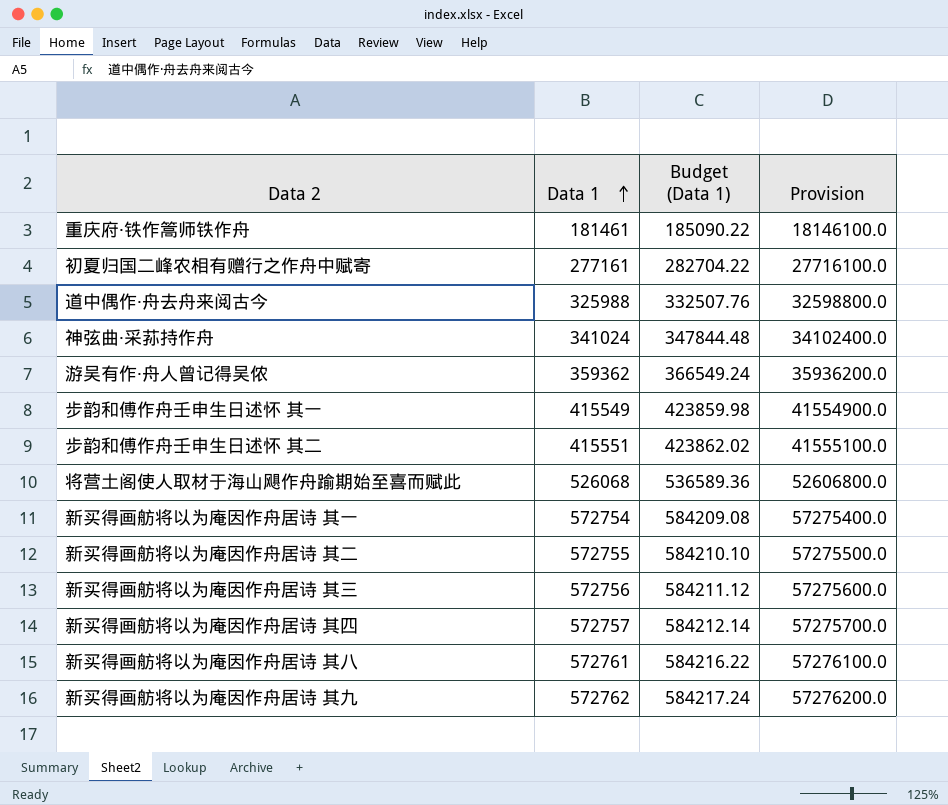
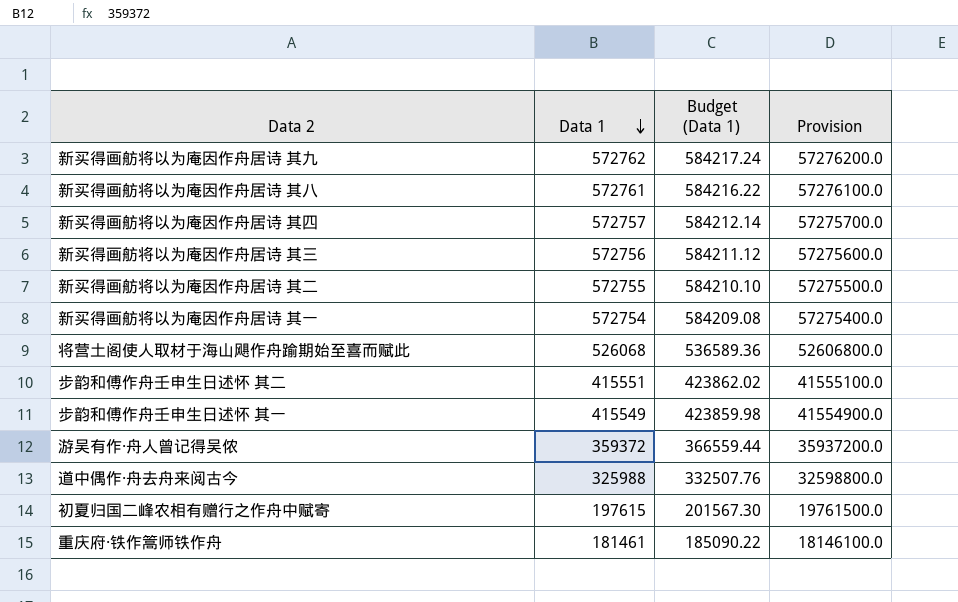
row order: Data 1 ascending -> Data 1 descending
row 神弦曲·采荪持作舟: 341024 | 347844.48 | 34102400.0 -> none
游吴有作·舟人曾记得吴侬 | Data 1: 359362 -> 359372
游吴有作·舟人曾记得吴侬 | Budget (Data 1): 366549.24 -> 366559.44
游吴有作·舟人曾记得吴侬 | Provision: 35936200.0 -> 35937200.0
初夏归国二峰农相有赠行之作舟中赋寄 | Data 1: 277161 -> 197615
初夏归国二峰农相有赠行之作舟中赋寄 | Budget (Data 1): 282704.22 -> 201567.30
初夏归国二峰农相有赠行之作舟中赋寄 | Provision: 27716100.0 -> 19761500.0

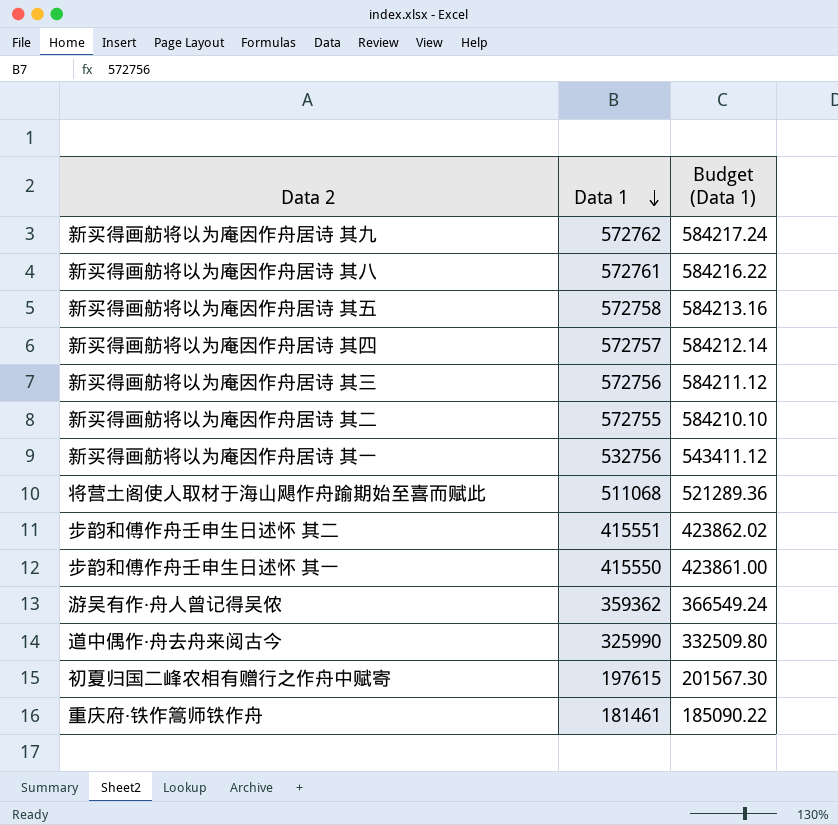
column Provision | formula: [Data 1] * 100 -> none
row 新买得画舫将以为庵因作舟居诗 其五: none -> 572758 | 584213.16
新买得画舫将以为庵因作舟居诗 其一 | Data 1: 572754 -> 532756
新买得画舫将以为庵因作舟居诗 其一 | Budget (Data 1): 584209.08 -> 543411.12
将营土阁使人取材于海山飓作舟踰期始至喜而赋此 | Data 1: 526068 -> 511068
将营土阁使人取材于海山飓作舟踰期始至喜而赋此 | Budget (Data 1): 536589.36 -> 521289.36
步韵和傅作舟壬申生日述怀 其一 | Data 1: 415549 -> 415550
步韵和傅作舟壬申生日述怀 其一 | Budget (Data 1): 423859.98 -> 423861.00
游吴有作·舟人曾记得吴侬 | Data 1: 359372 -> 359362
游吴有作·舟人曾记得吴侬 | Budget (Data 1): 366559.44 -> 366549.24
道中偶作·舟去舟来阅古今 | Data 1: 325988 -> 325990
道中偶作·舟去舟来阅古今 | Budget (Data 1): 332507.76 -> 332509.80

